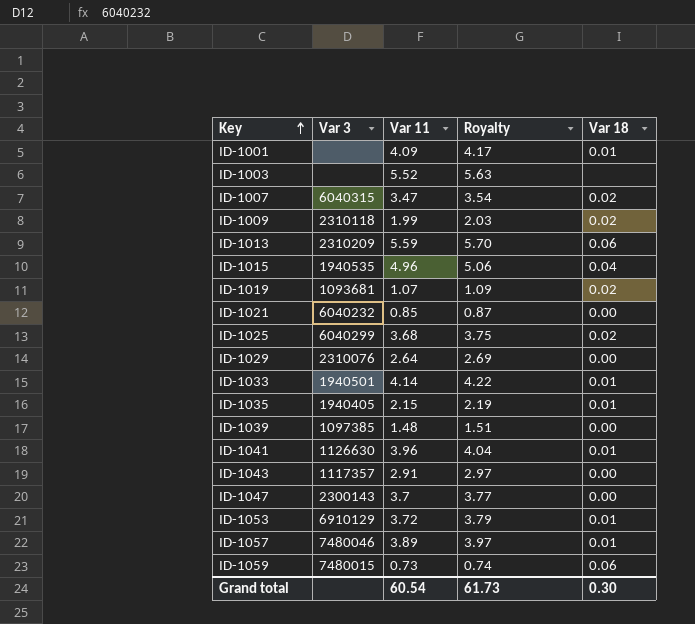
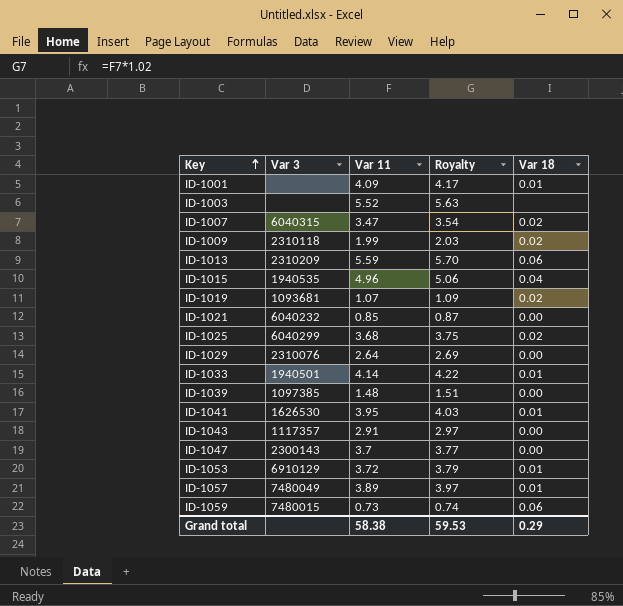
row ID-1035: 1940405 | 2.15 | 2.19 | 0.01 -> none
ID-1041 | Var 3: 1126630 -> 1626530
ID-1041 | Var 11: 3.96 -> 3.95
ID-1041 | Royalty: 4.04 -> 4.03
ID-1057 | Var 3: 7480046 -> 7480049
Grand total | Var 11: 60.54 -> 58.38
Grand total | Royalty: 61.73 -> 59.53
Grand total | Var 18: 0.30 -> 0.29

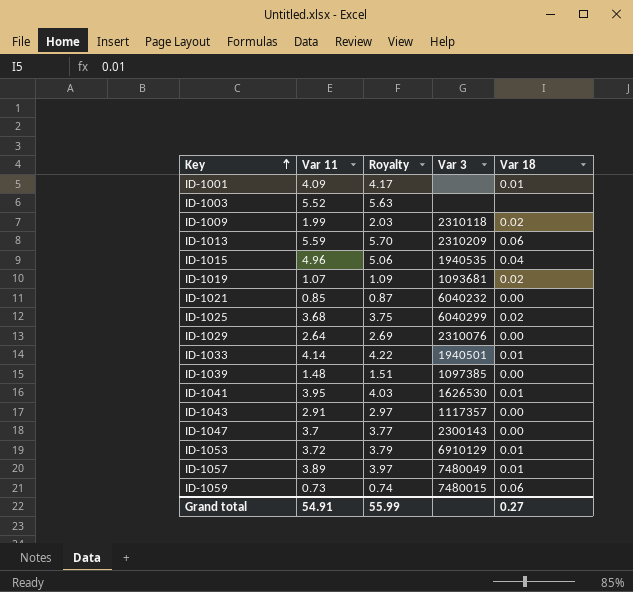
column Var 3 | position: 2 -> 4
row ID-1007: 6040315 | 3.47 | 3.54 | 0.02 -> none
Grand total | Var 11: 58.38 -> 54.91
Grand total | Royalty: 59.53 -> 55.99
Grand total | Var 18: 0.29 -> 0.27

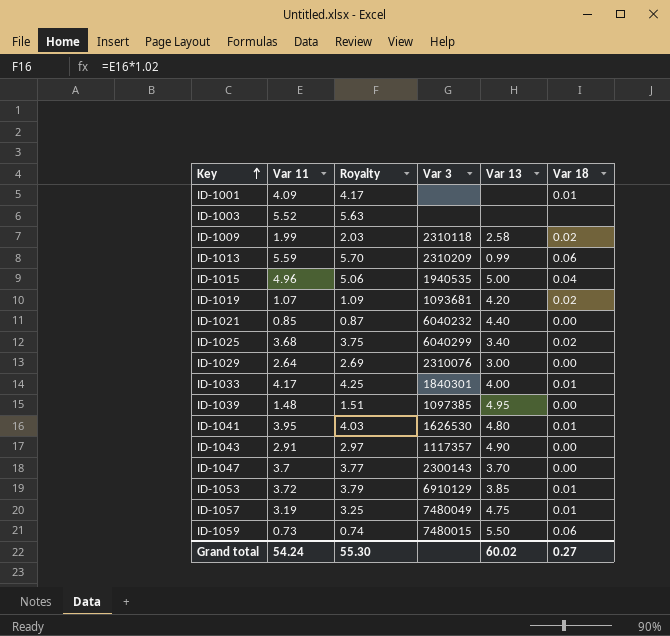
column Var 13 | position: none -> 5
ID-1033 | Var 11: 4.14 -> 4.17
ID-1033 | Royalty: 4.22 -> 4.25
ID-1033 | Var 3: 1940501 -> 1840301
ID-1057 | Var 11: 3.89 -> 3.19
ID-1057 | Royalty: 3.97 -> 3.25
Grand total | Var 11: 54.91 -> 54.24
Grand total | Royalty: 55.99 -> 55.30

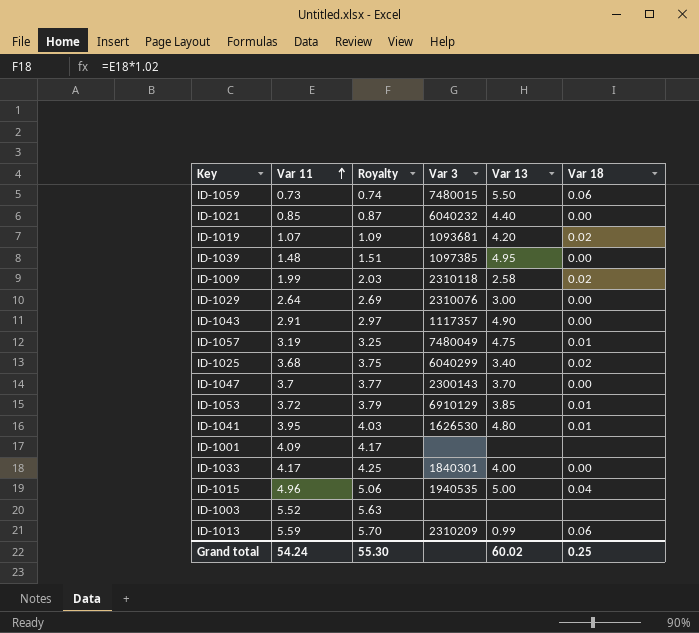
row order: Key ascending -> Var 11 ascending
ID-1001 | Var 18: 0.01 -> none
ID-1033 | Var 18: 0.01 -> 0.00
Grand total | Var 18: 0.27 -> 0.25

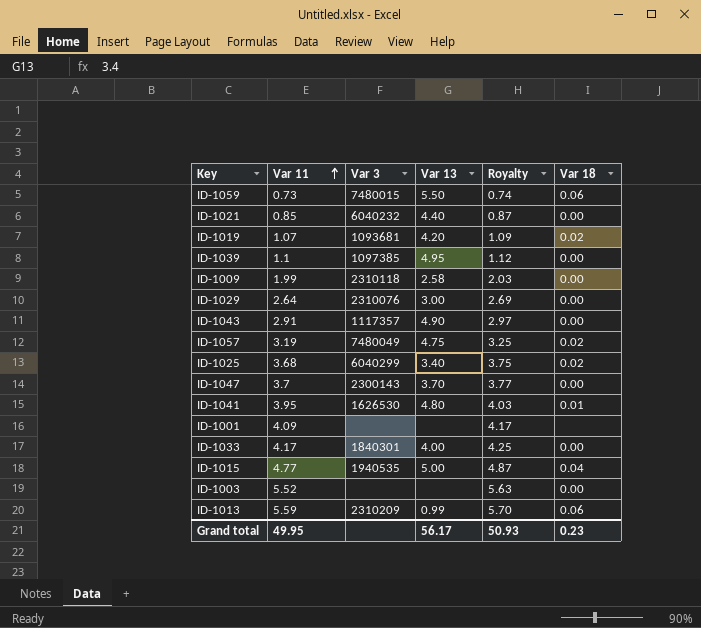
column Royalty | position: 3 -> 5
row ID-1053: 3.72 | 3.79 | 6910129 | 3.85 | 0.01 -> none
ID-1039 | Var 11: 1.48 -> 1.1
ID-1039 | Royalty: 1.51 -> 1.12
ID-1009 | Var 18: 0.02 -> 0.00
ID-1057 | Var 18: 0.01 -> 0.02
ID-1015 | Var 11: 4.96 -> 4.77
ID-1015 | Royalty: 5.06 -> 4.87
ID-1003 | Var 18: none -> 0.00
Grand total | Var 11: 54.24 -> 49.95
Grand total | Var 13: 60.02 -> 56.17
Grand total | Royalty: 55.30 -> 50.93
Grand total | Var 18: 0.25 -> 0.23

